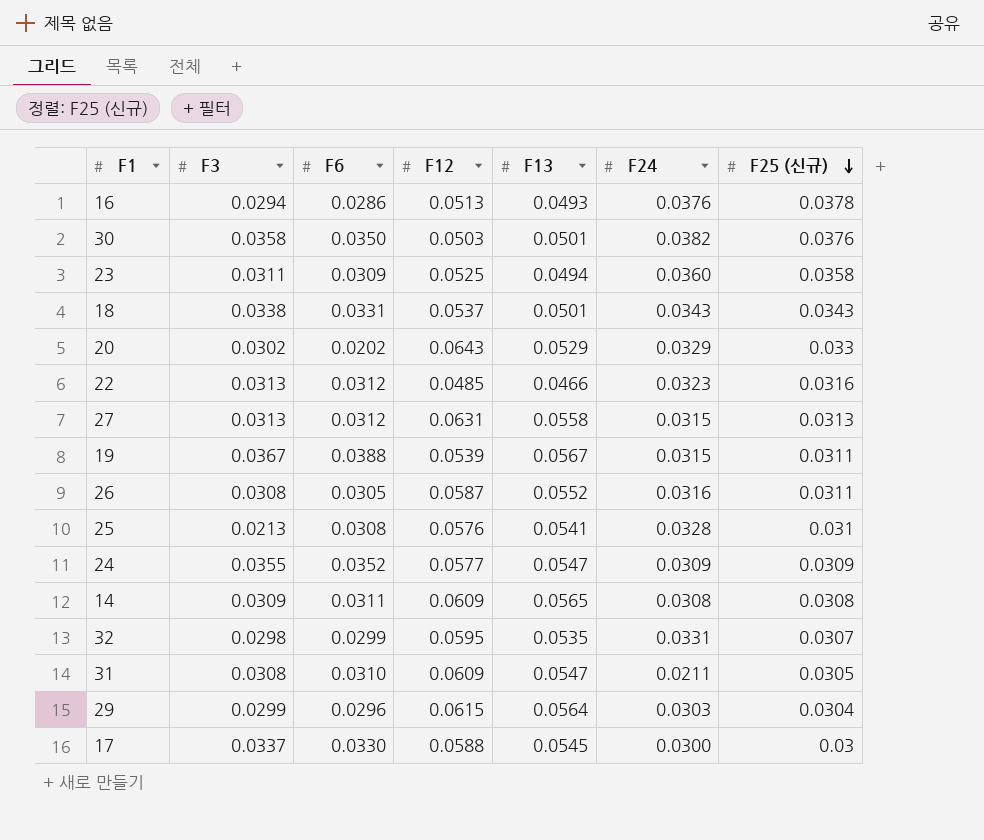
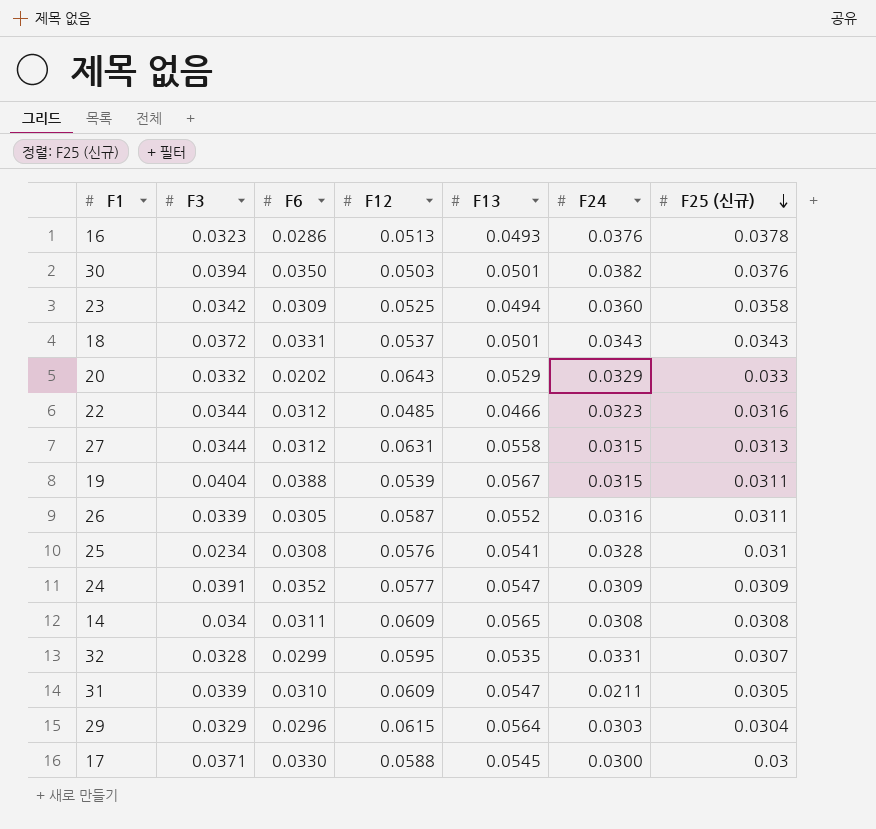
16 | F3: 0.0294 -> 0.0323
30 | F3: 0.0358 -> 0.0394
23 | F3: 0.0311 -> 0.0342
18 | F3: 0.0338 -> 0.0372
20 | F3: 0.0302 -> 0.0332
22 | F3: 0.0313 -> 0.0344
27 | F3: 0.0313 -> 0.0344
19 | F3: 0.0367 -> 0.0404
26 | F3: 0.0308 -> 0.0339
25 | F3: 0.0213 -> 0.0234
24 | F3: 0.0355 -> 0.0391
14 | F3: 0.0309 -> 0.034
32 | F3: 0.0298 -> 0.0328
31 | F3: 0.0308 -> 0.0339
29 | F3: 0.0299 -> 0.0329
17 | F3: 0.0337 -> 0.0371

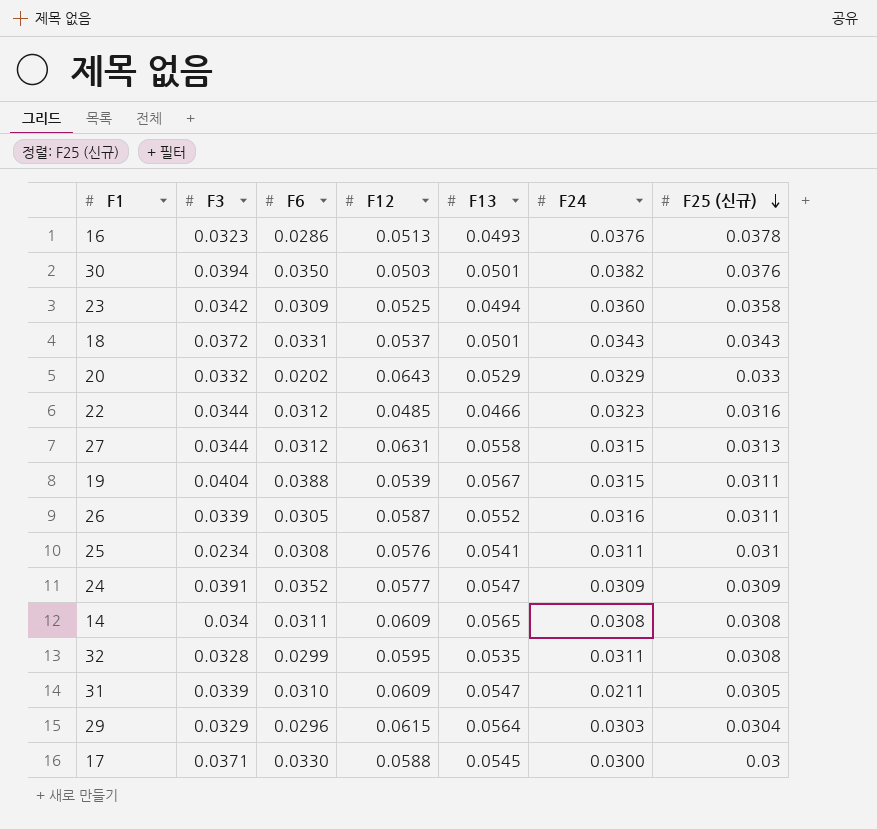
25 | F24: 0.0328 -> 0.0311
32 | F24: 0.0331 -> 0.0311
32 | F25 (신규): 0.0307 -> 0.0308

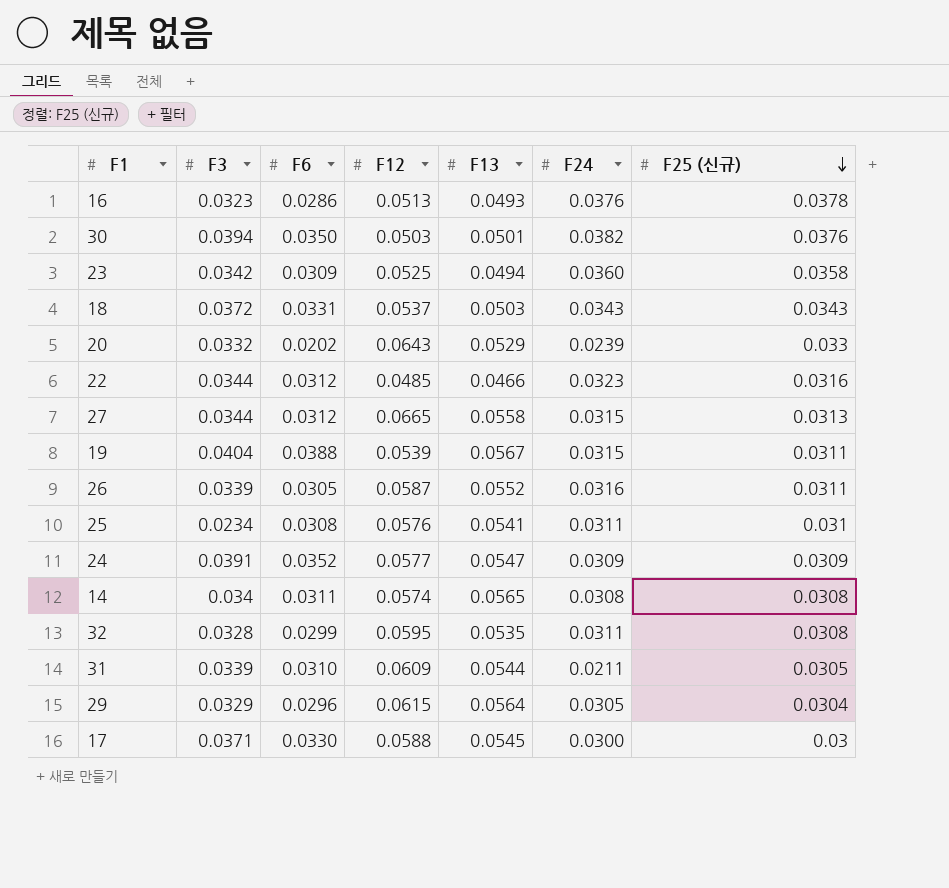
18 | F13: 0.0501 -> 0.0503
20 | F24: 0.0329 -> 0.0239
27 | F12: 0.0631 -> 0.0665
14 | F12: 0.0609 -> 0.0574
31 | F13: 0.0547 -> 0.0544
29 | F24: 0.0303 -> 0.0305

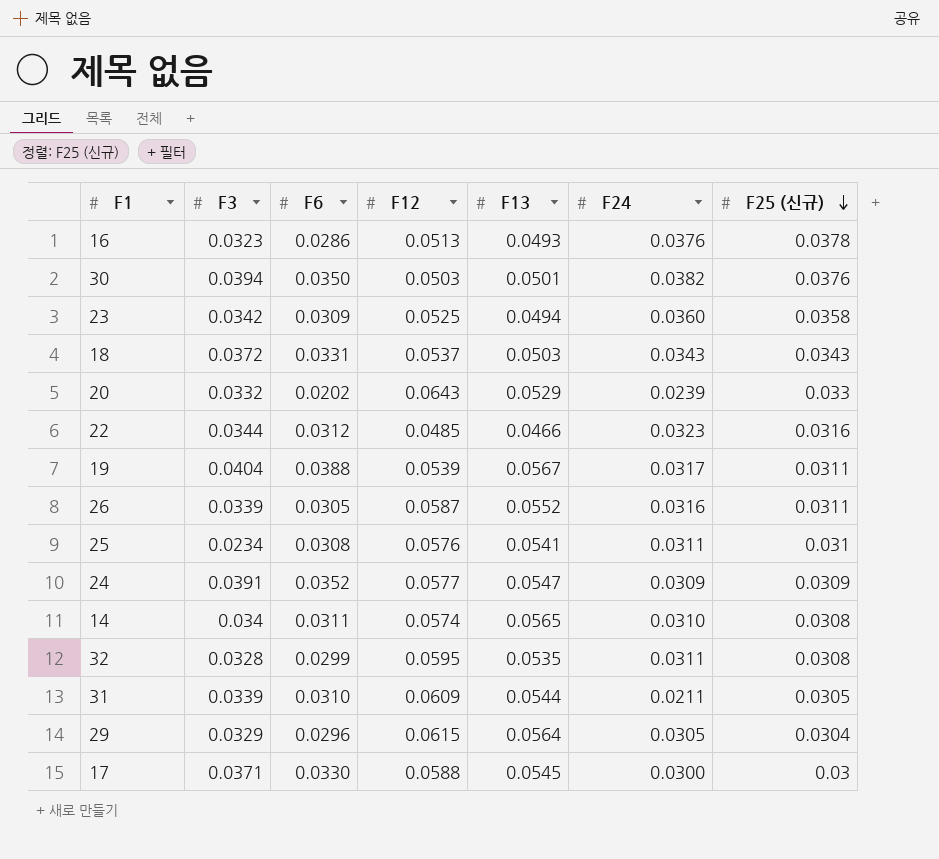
row 27: 0.0344 | 0.0312 | 0.0665 | 0.0558 | 0.0315 | 0.0313 -> none
19 | F24: 0.0315 -> 0.0317
14 | F24: 0.0308 -> 0.0310

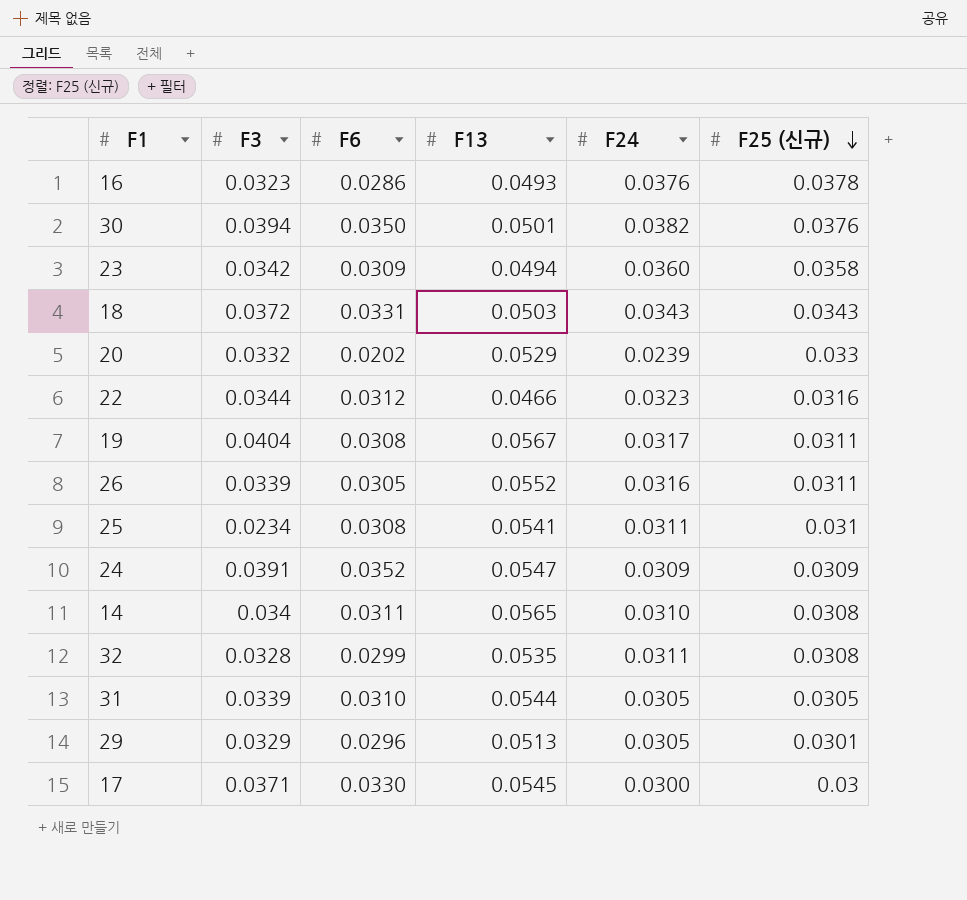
column F12 | position: 4 -> none
19 | F6: 0.0388 -> 0.0308
31 | F24: 0.0211 -> 0.0305
29 | F13: 0.0564 -> 0.0513
29 | F25 (신규): 0.0304 -> 0.0301

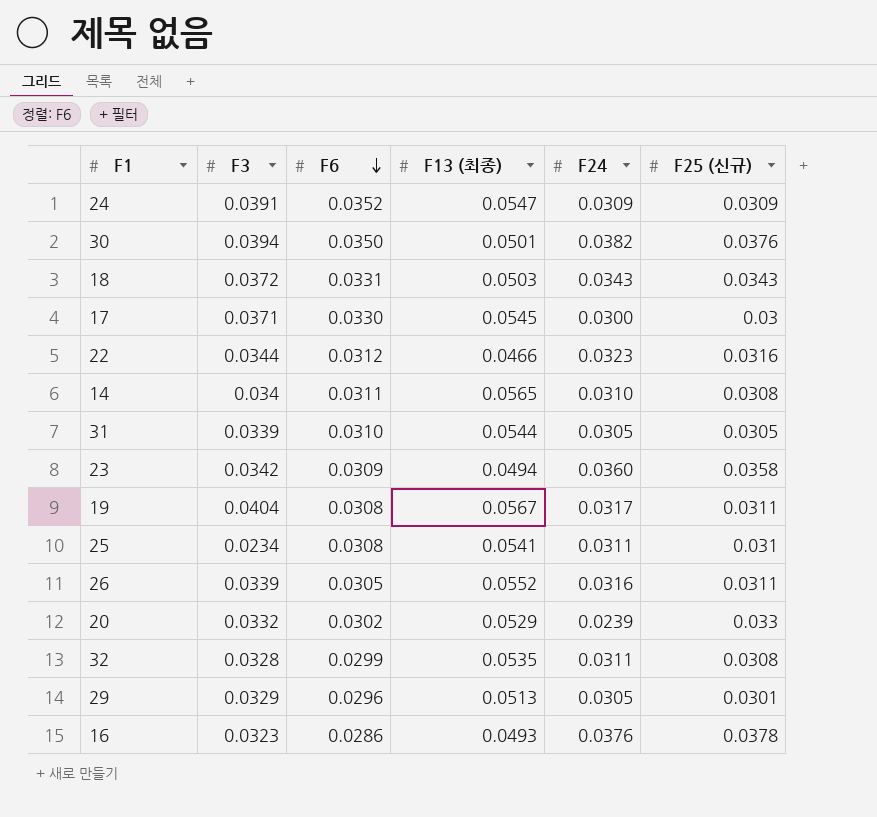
row order: F25 (신규) descending -> F6 descending
column name: F13 -> F13 (최종)
20 | F6: 0.0202 -> 0.0302

